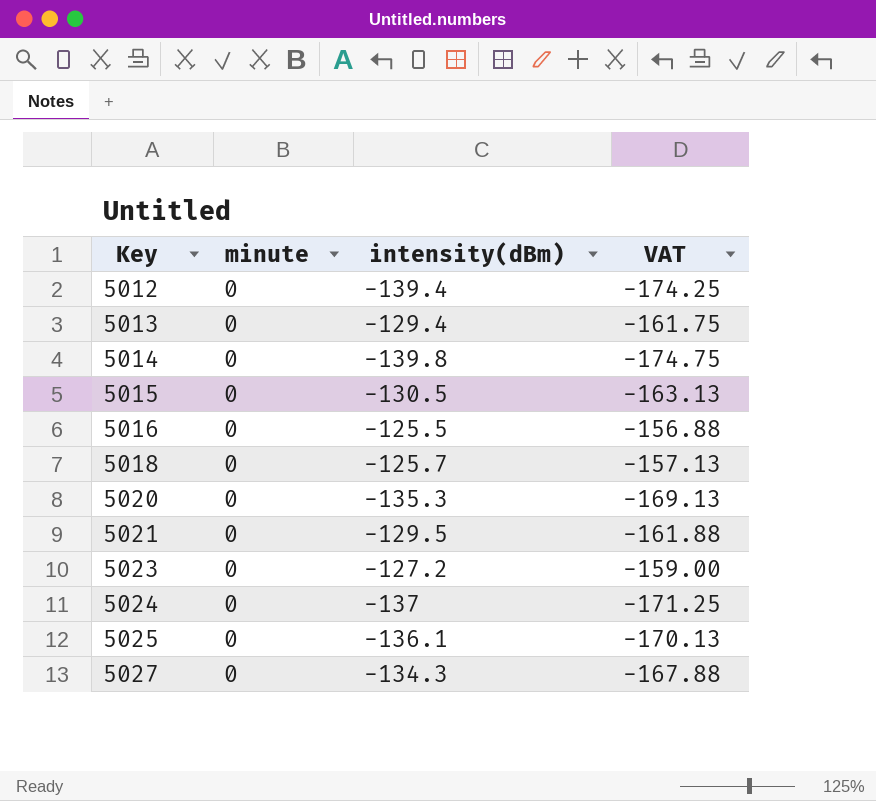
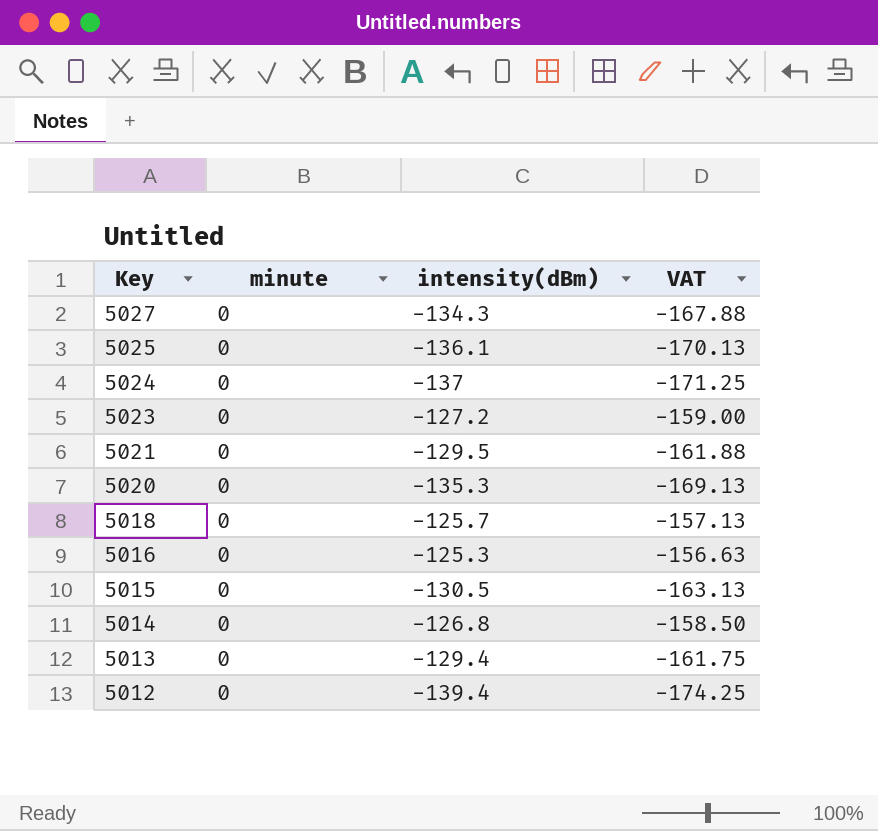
row order: Key ascending -> Key descending
5016 | intensity(dBm): -125.5 -> -125.3
5016 | VAT: -156.88 -> -156.63
5014 | intensity(dBm): -139.8 -> -126.8
5014 | VAT: -174.75 -> -158.50

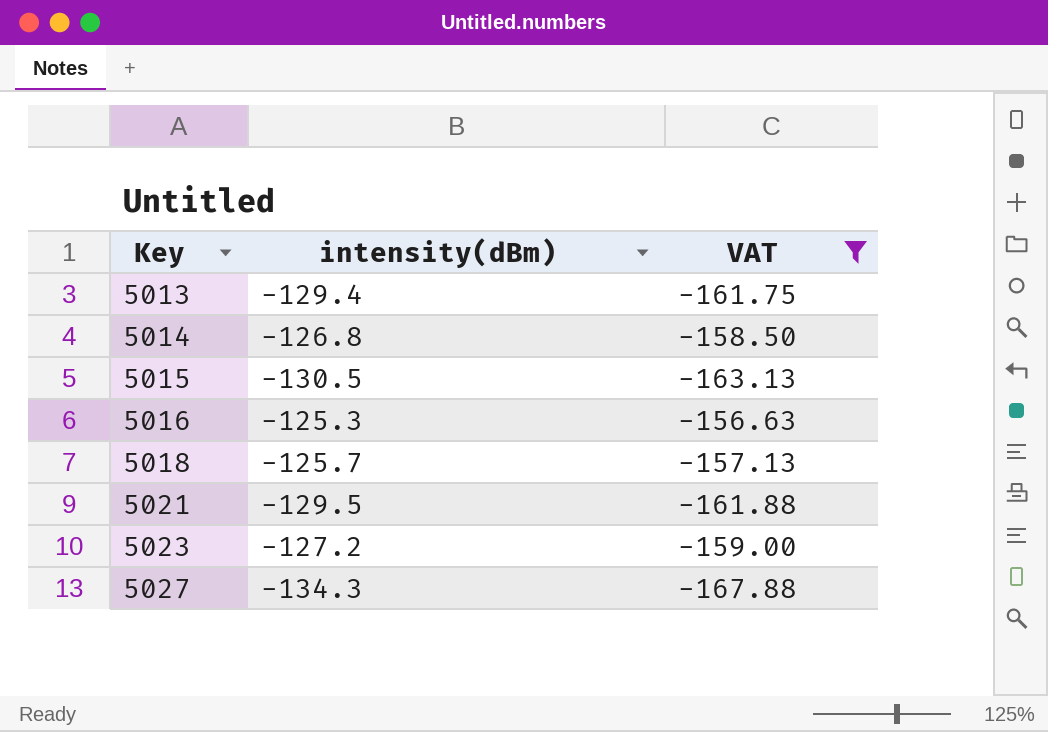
filter: none -> VAT >= -167.88
row order: Key descending -> Key ascending
column minute | position: 2 -> none

